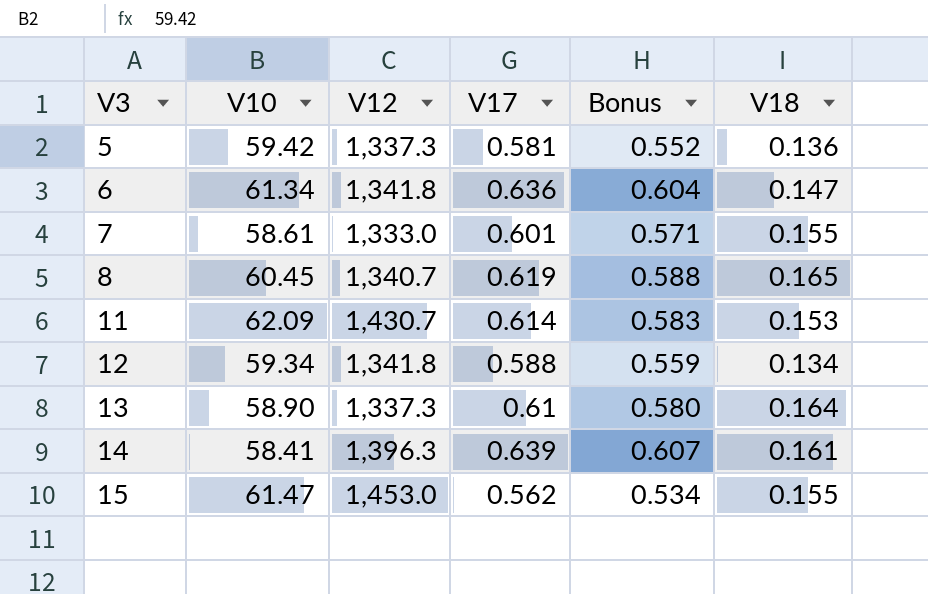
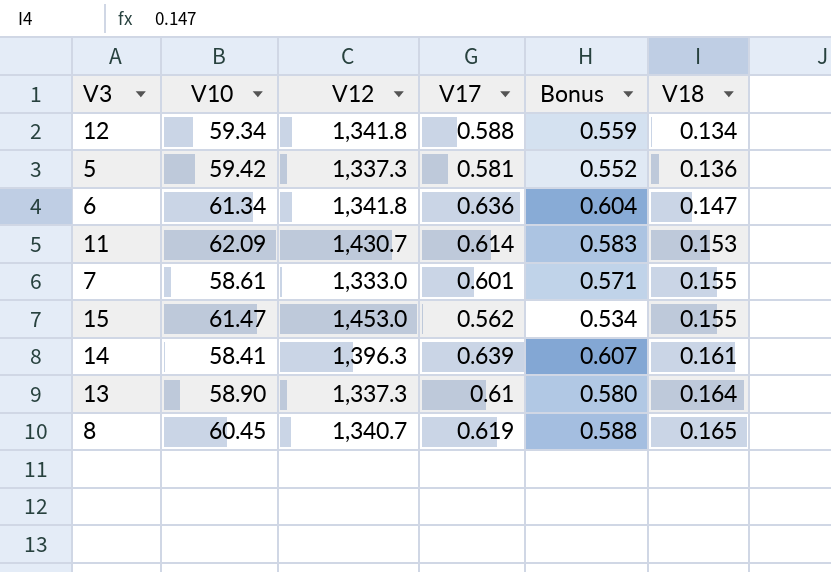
row order: V3 ascending -> V18 ascending

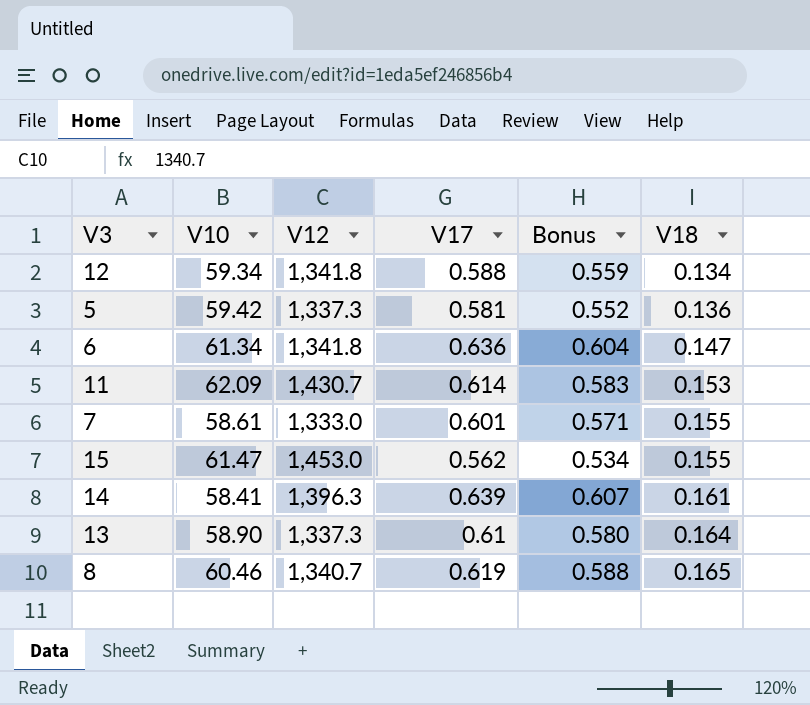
8 | V10: 60.45 -> 60.46

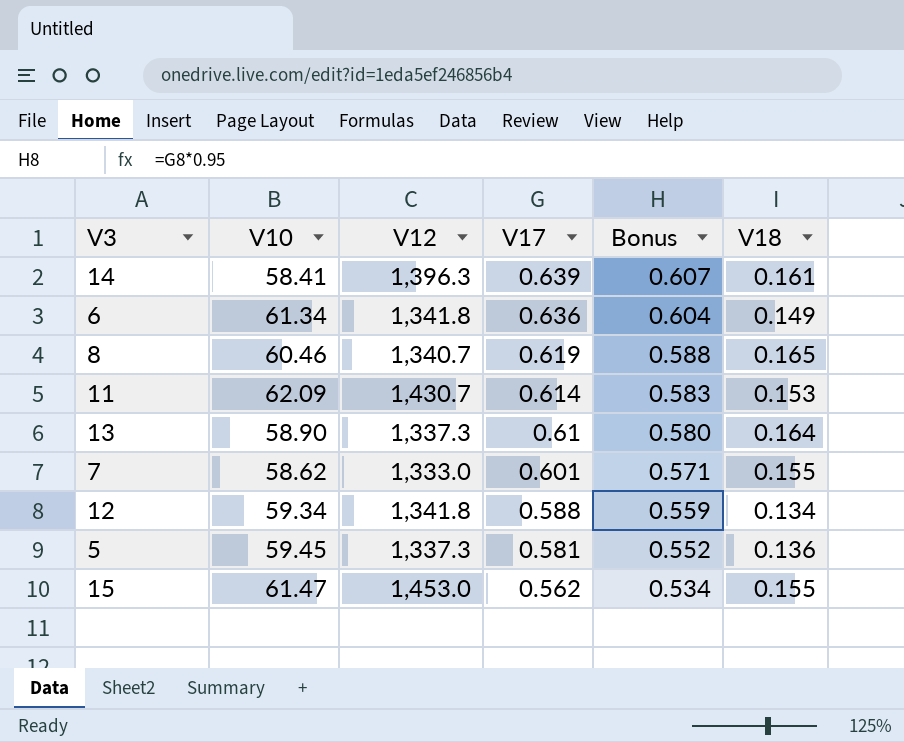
row order: V18 ascending -> V17 descending
6 | V18: 0.147 -> 0.149
7 | V10: 58.61 -> 58.62
5 | V10: 59.42 -> 59.45

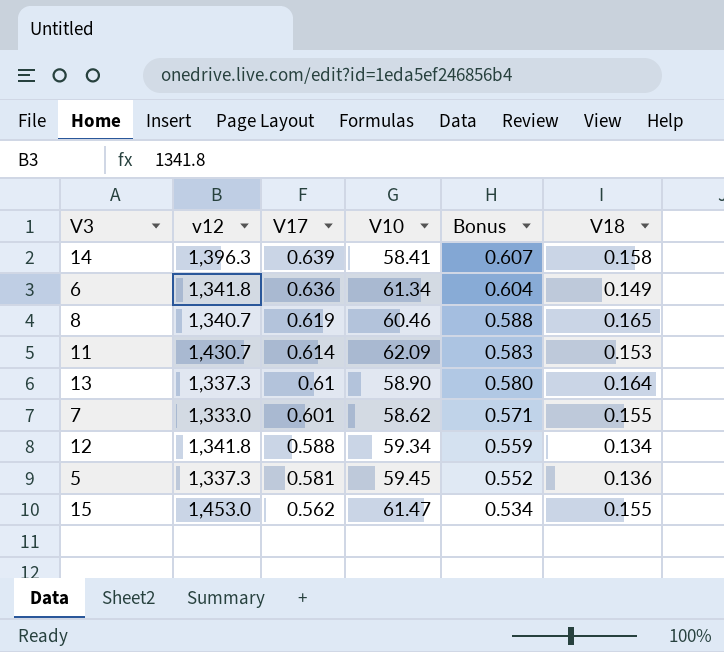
column name: V12 -> v12
column V10 | position: 2 -> 4
14 | V18: 0.161 -> 0.158

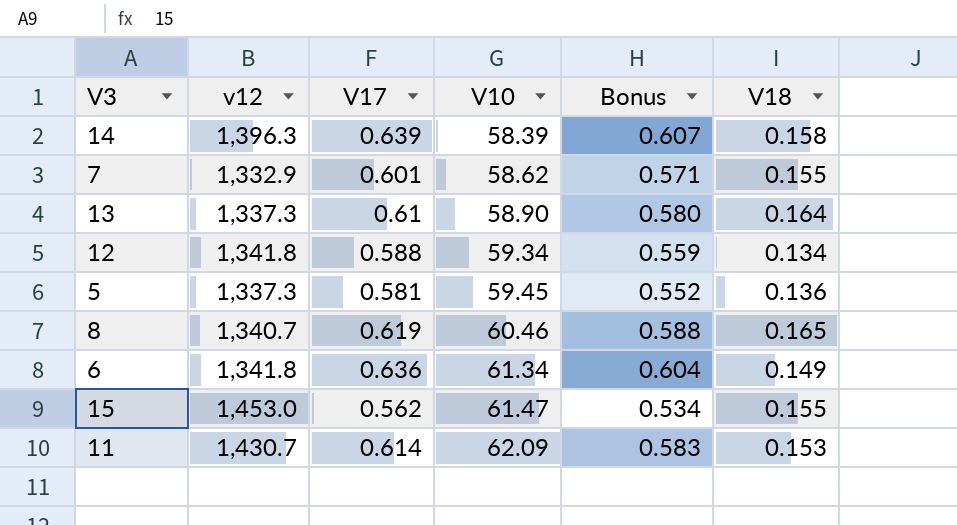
row order: V17 descending -> V10 ascending
14 | V10: 58.41 -> 58.39
7 | v12: 1,333.0 -> 1,332.9

